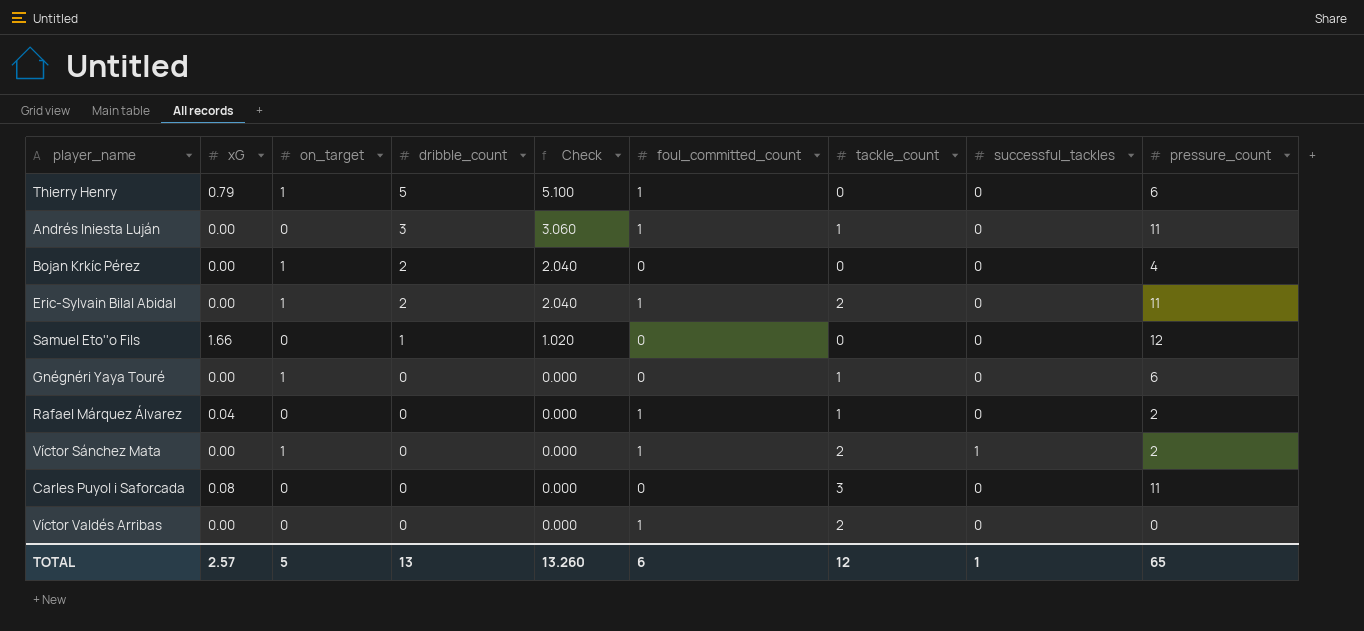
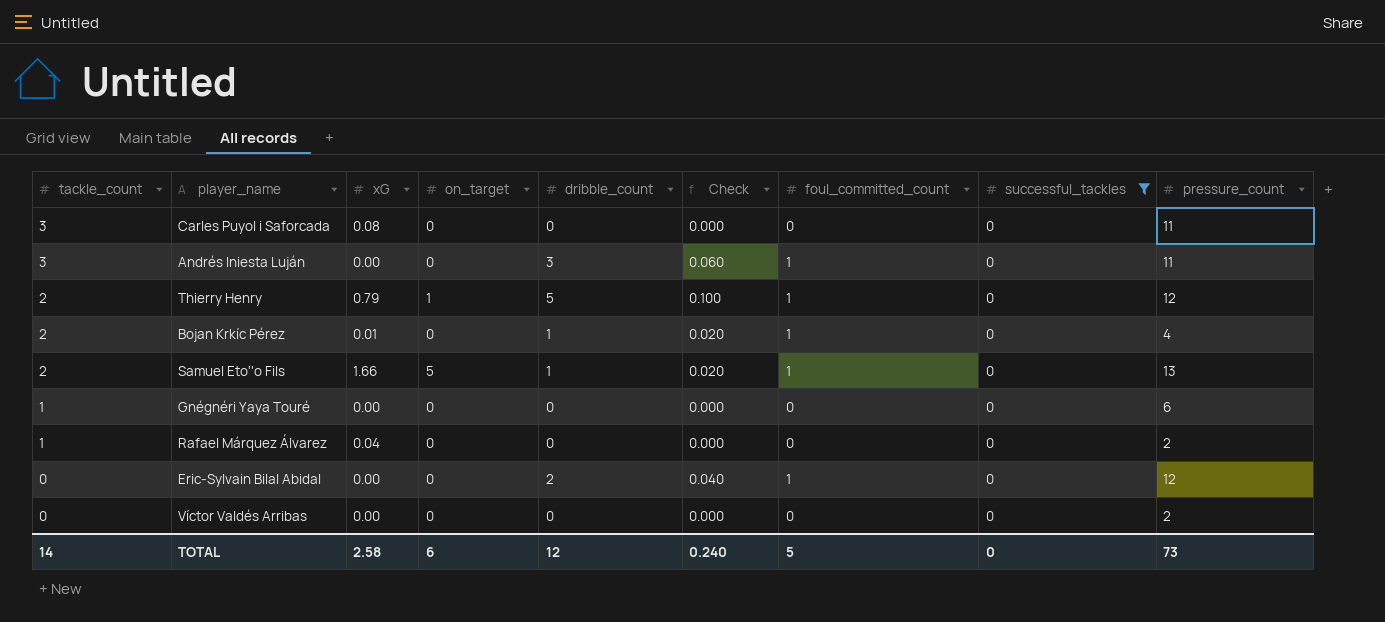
filter: none -> successful_tackles = 0
row order: dribble_count descending -> tackle_count descending
column tackle_count | position: 7 -> 1
column Check | formula: [dribble_count] * 1.02 -> [dribble_count] * 0.02
Andrés Iniesta Luján | tackle_count: 1 -> 3
Thierry Henry | tackle_count: 0 -> 2
Thierry Henry | pressure_count: 6 -> 12
Bojan Krkíc Pérez | tackle_count: 0 -> 2
Bojan Krkíc Pérez | xG: 0.00 -> 0.01
Bojan Krkíc Pérez | on_target: 1 -> 0
Bojan Krkíc Pérez | dribble_count: 2 -> 1
Bojan Krkíc Pérez | foul_committed_count: 0 -> 1
Samuel Eto''o Fils | tackle_count: 0 -> 2
Samuel Eto''o Fils | on_target: 0 -> 5
Samuel Eto''o Fils | foul_committed_count: 0 -> 1
Samuel Eto''o Fils | pressure_count: 12 -> 13
Gnégnéri Yaya Touré | on_target: 1 -> 0
Rafael Márquez Álvarez | foul_committed_count: 1 -> 0
Eric-Sylvain Bilal Abidal | tackle_count: 2 -> 0
Eric-Sylvain Bilal Abidal | on_target: 1 -> 0
Eric-Sylvain Bilal Abidal | pressure_count: 11 -> 12
Víctor Valdés Arribas | tackle_count: 2 -> 0
Víctor Valdés Arribas | foul_committed_count: 1 -> 0
Víctor Valdés Arribas | pressure_count: 0 -> 2
TOTAL | tackle_count: 12 -> 14
TOTAL | xG: 2.57 -> 2.58
TOTAL | on_target: 5 -> 6
TOTAL | dribble_count: 13 -> 12
TOTAL | Check: 13.260 -> 0.240
TOTAL | foul_committed_count: 6 -> 5
TOTAL | successful_tackles: 1 -> 0
TOTAL | pressure_count: 65 -> 73

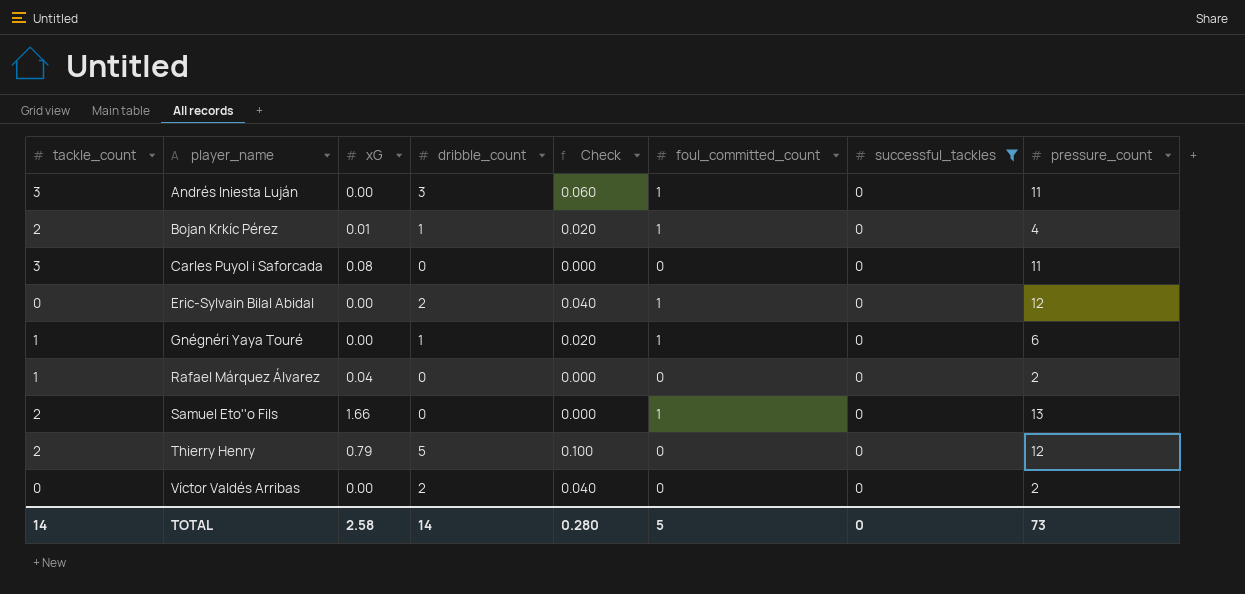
row order: tackle_count descending -> player_name ascending
column on_target | position: 4 -> none
Gnégnéri Yaya Touré | dribble_count: 0 -> 1
Gnégnéri Yaya Touré | Check: 0.000 -> 0.020
Gnégnéri Yaya Touré | foul_committed_count: 0 -> 1
Samuel Eto''o Fils | dribble_count: 1 -> 0
Samuel Eto''o Fils | Check: 0.020 -> 0.000
Thierry Henry | foul_committed_count: 1 -> 0
Víctor Valdés Arribas | dribble_count: 0 -> 2
Víctor Valdés Arribas | Check: 0.000 -> 0.040
TOTAL | dribble_count: 12 -> 14
TOTAL | Check: 0.240 -> 0.280

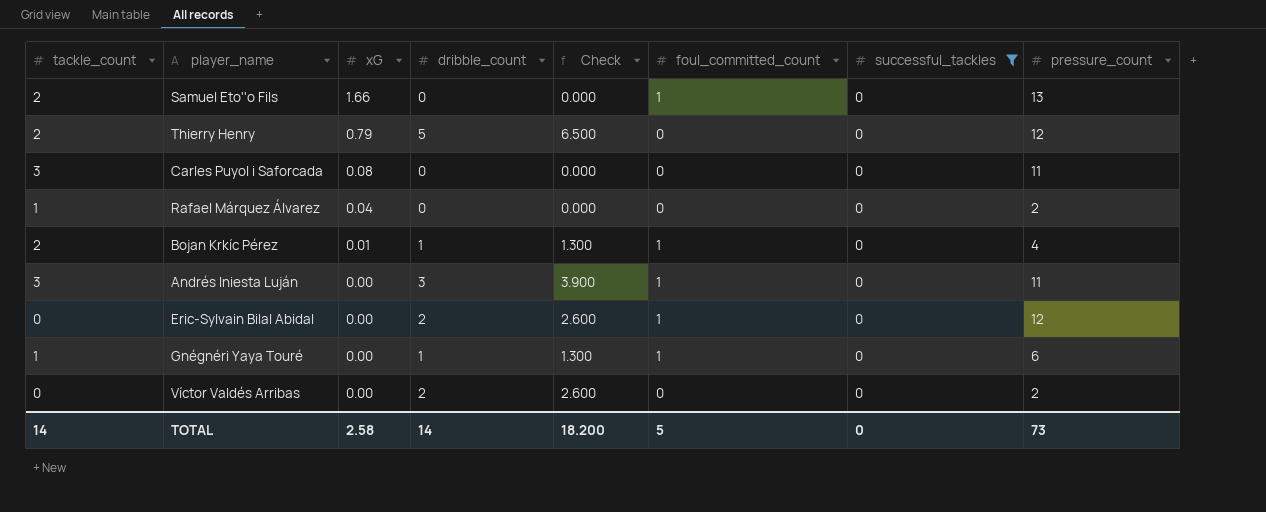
row order: player_name ascending -> xG descending
column Check | formula: [dribble_count] * 0.02 -> [dribble_count] * 1.3
TOTAL | Check: 0.280 -> 18.200

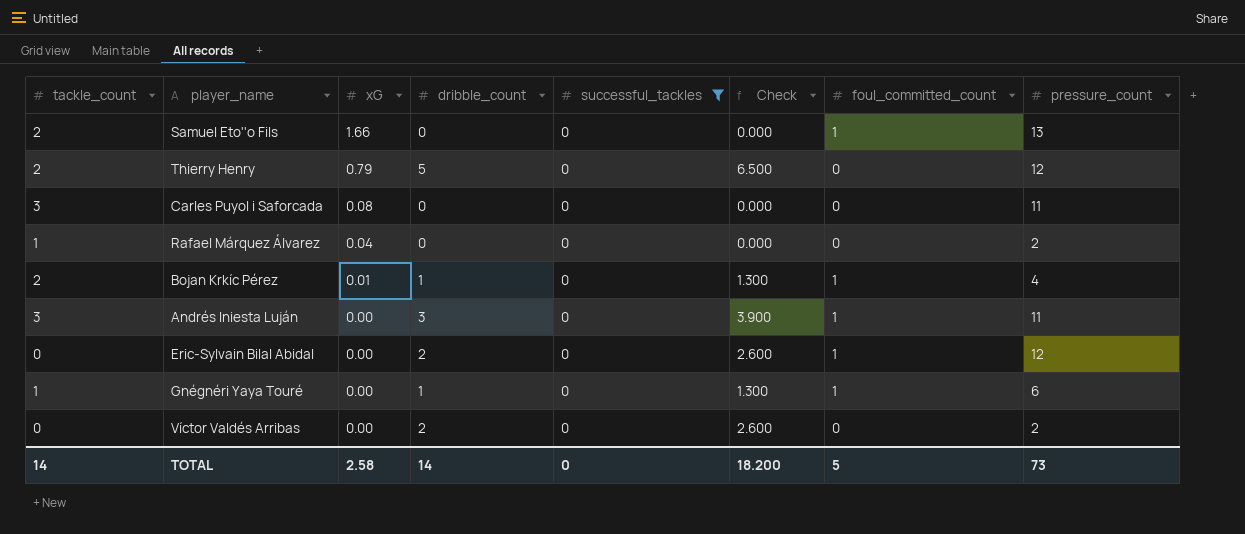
column successful_tackles | position: 7 -> 5

